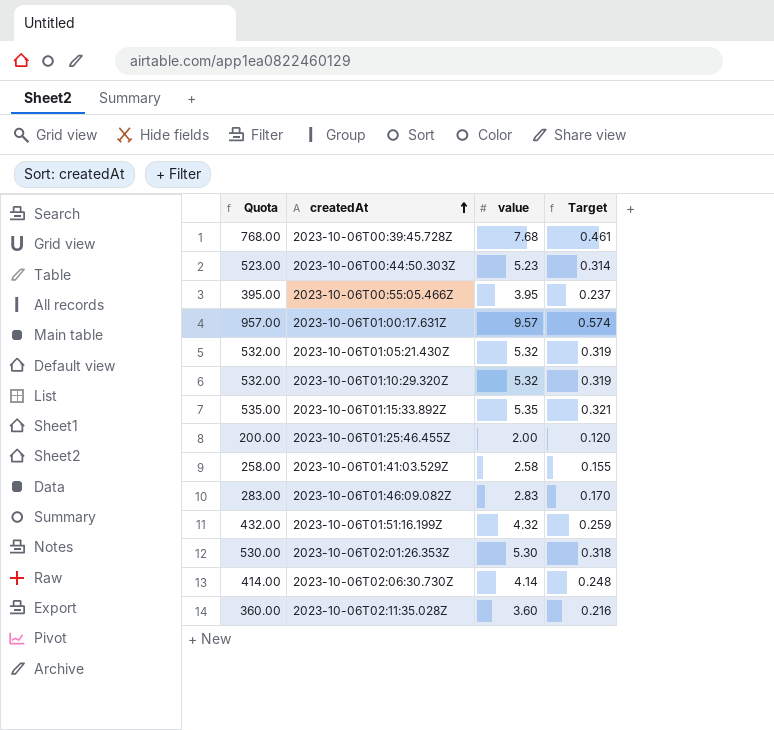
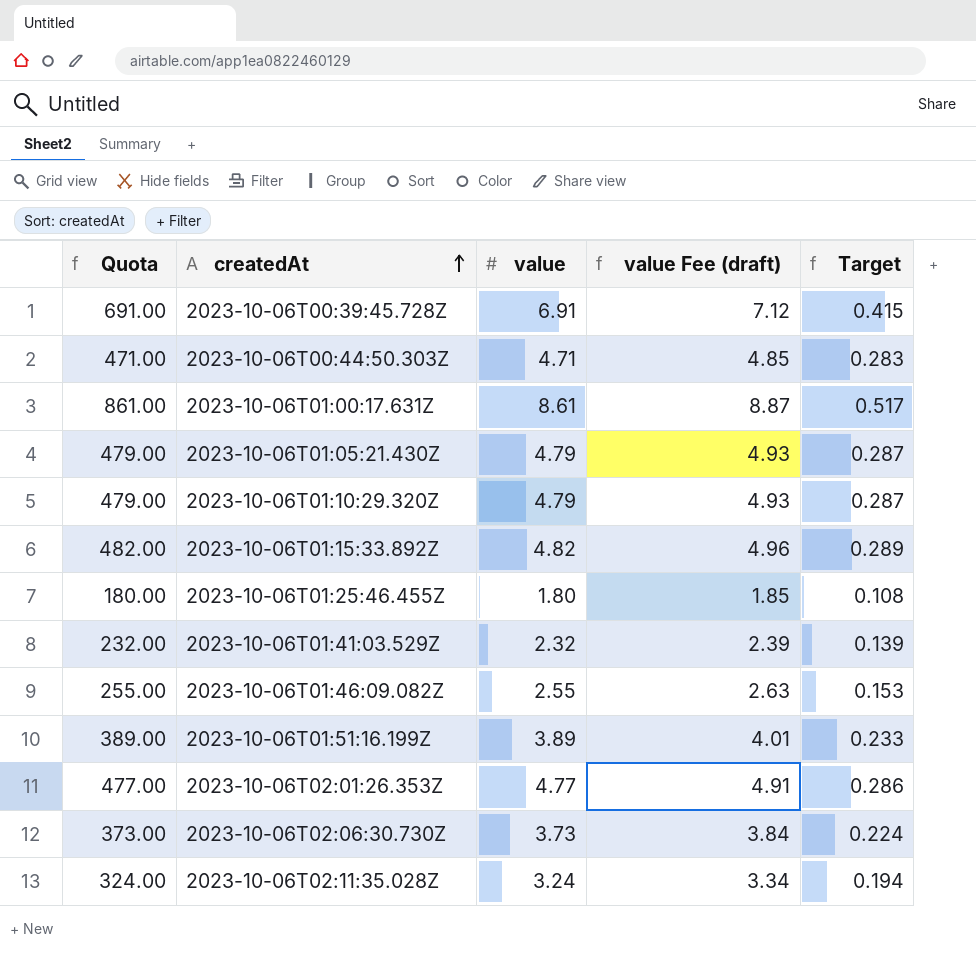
column value Fee (draft) | formula: none -> [value] * 1.03
row 2023-10-06T00:55:05.466Z: 395.00 | 3.95 | 0.237 -> none
2023-10-06T00:39:45.728Z | Quota: 768.00 -> 691.00
2023-10-06T00:39:45.728Z | value: 7.68 -> 6.91
2023-10-06T00:39:45.728Z | Target: 0.461 -> 0.415
2023-10-06T00:44:50.303Z | Quota: 523.00 -> 471.00
2023-10-06T00:44:50.303Z | value: 5.23 -> 4.71
2023-10-06T00:44:50.303Z | Target: 0.314 -> 0.283
2023-10-06T01:00:17.631Z | Quota: 957.00 -> 861.00
2023-10-06T01:00:17.631Z | value: 9.57 -> 8.61
2023-10-06T01:00:17.631Z | Target: 0.574 -> 0.517
2023-10-06T01:05:21.430Z | Quota: 532.00 -> 479.00
2023-10-06T01:05:21.430Z | value: 5.32 -> 4.79
2023-10-06T01:05:21.430Z | Target: 0.319 -> 0.287
2023-10-06T01:10:29.320Z | Quota: 532.00 -> 479.00
2023-10-06T01:10:29.320Z | value: 5.32 -> 4.79
2023-10-06T01:10:29.320Z | Target: 0.319 -> 0.287
2023-10-06T01:15:33.892Z | Quota: 535.00 -> 482.00
2023-10-06T01:15:33.892Z | value: 5.35 -> 4.82
2023-10-06T01:15:33.892Z | Target: 0.321 -> 0.289
2023-10-06T01:25:46.455Z | Quota: 200.00 -> 180.00
2023-10-06T01:25:46.455Z | value: 2.00 -> 1.80
2023-10-06T01:25:46.455Z | Target: 0.120 -> 0.108
2023-10-06T01:41:03.529Z | Quota: 258.00 -> 232.00
2023-10-06T01:41:03.529Z | value: 2.58 -> 2.32
2023-10-06T01:41:03.529Z | Target: 0.155 -> 0.139
2023-10-06T01:46:09.082Z | Quota: 283.00 -> 255.00
2023-10-06T01:46:09.082Z | value: 2.83 -> 2.55
2023-10-06T01:46:09.082Z | Target: 0.170 -> 0.153
2023-10-06T01:51:16.199Z | Quota: 432.00 -> 389.00
2023-10-06T01:51:16.199Z | value: 4.32 -> 3.89
2023-10-06T01:51:16.199Z | Target: 0.259 -> 0.233
2023-10-06T02:01:26.353Z | Quota: 530.00 -> 477.00
2023-10-06T02:01:26.353Z | value: 5.30 -> 4.77
2023-10-06T02:01:26.353Z | Target: 0.318 -> 0.286
2023-10-06T02:06:30.730Z | Quota: 414.00 -> 373.00
2023-10-06T02:06:30.730Z | value: 4.14 -> 3.73
2023-10-06T02:06:30.730Z | Target: 0.248 -> 0.224
2023-10-06T02:11:35.028Z | Quota: 360.00 -> 324.00
2023-10-06T02:11:35.028Z | value: 3.60 -> 3.24
2023-10-06T02:11:35.028Z | Target: 0.216 -> 0.194

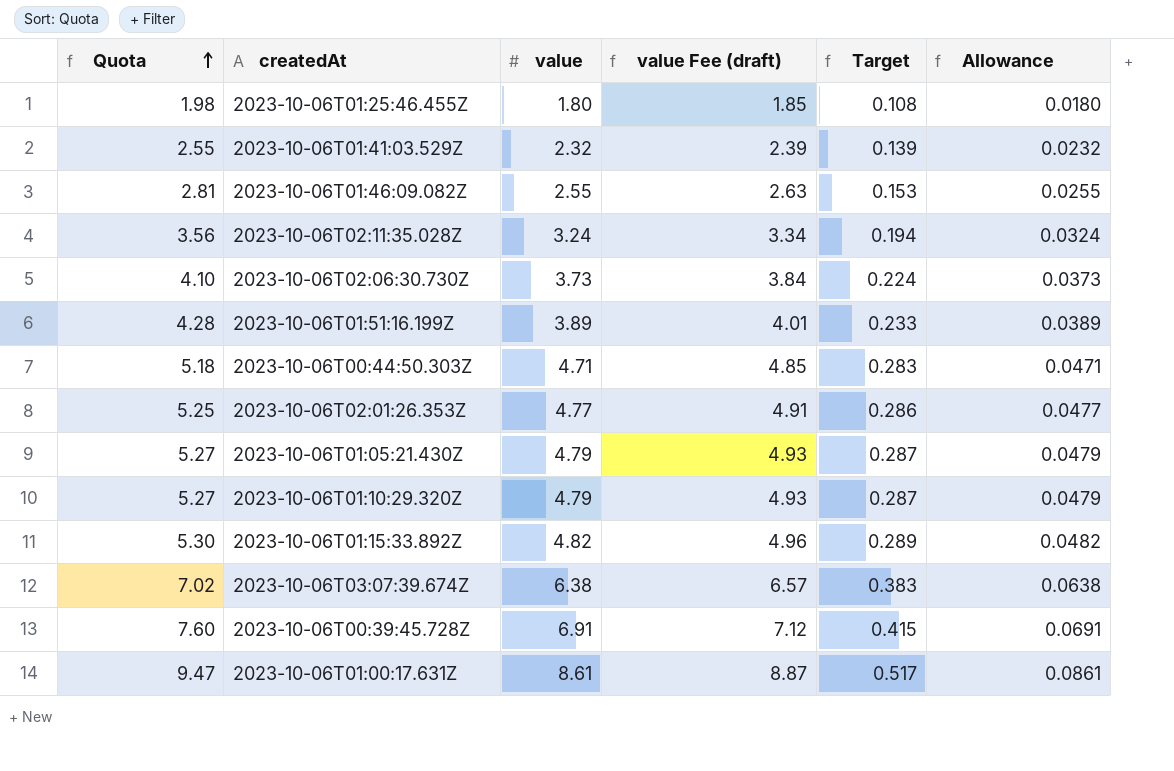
row order: createdAt ascending -> Quota ascending
column Quota | formula: [value] * 100 -> [value] * 1.1
column Allowance | formula: none -> [value] * 0.01
row 2023-10-06T03:07:39.674Z: none -> 7.02 | 6.38 | 6.57 | 0.383 | 0.0638

